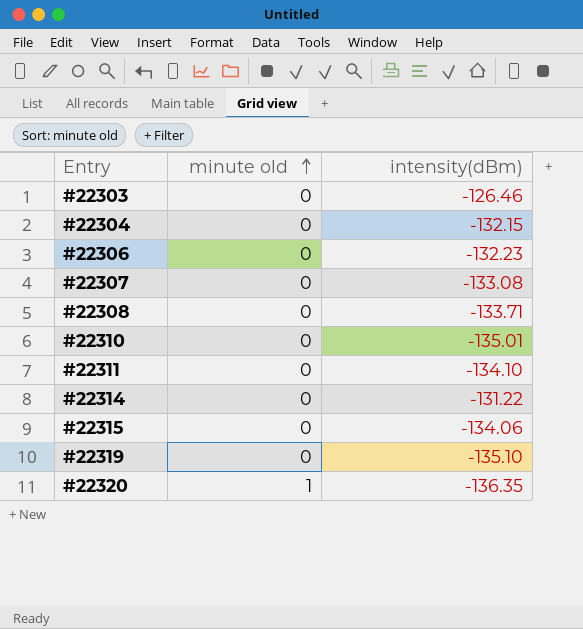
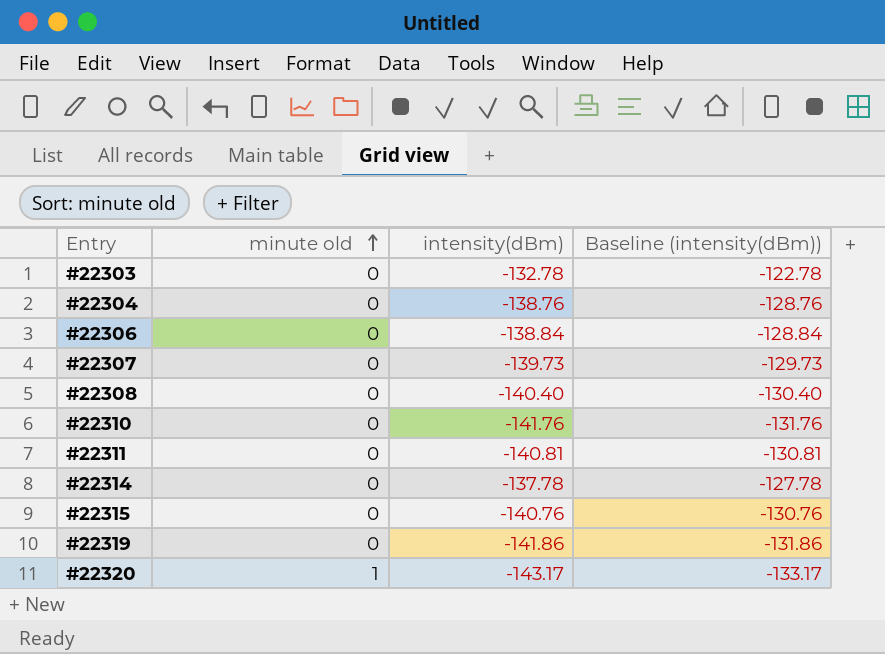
column Baseline (intensity(dBm)) | formula: none -> [intensity(dBm)] + 10
#22303 | intensity(dBm): -126.46 -> -132.78
#22304 | intensity(dBm): -132.15 -> -138.76
#22306 | intensity(dBm): -132.23 -> -138.84
#22307 | intensity(dBm): -133.08 -> -139.73
#22308 | intensity(dBm): -133.71 -> -140.40
#22310 | intensity(dBm): -135.01 -> -141.76
#22311 | intensity(dBm): -134.10 -> -140.81
#22314 | intensity(dBm): -131.22 -> -137.78
#22315 | intensity(dBm): -134.06 -> -140.76
#22319 | intensity(dBm): -135.10 -> -141.86
#22320 | intensity(dBm): -136.35 -> -143.17

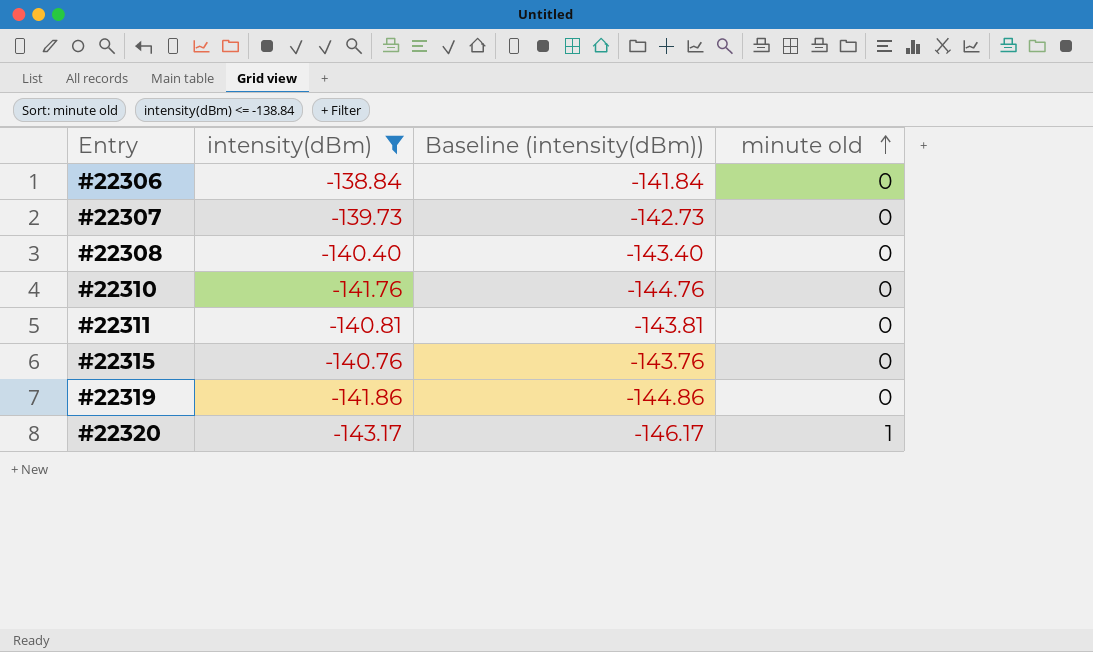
filter: none -> intensity(dBm) <= -138.84
column Baseline (intensity(dBm)) | formula: [intensity(dBm)] + 10 -> [intensity(dBm)] - 3
column minute old | position: 2 -> 4

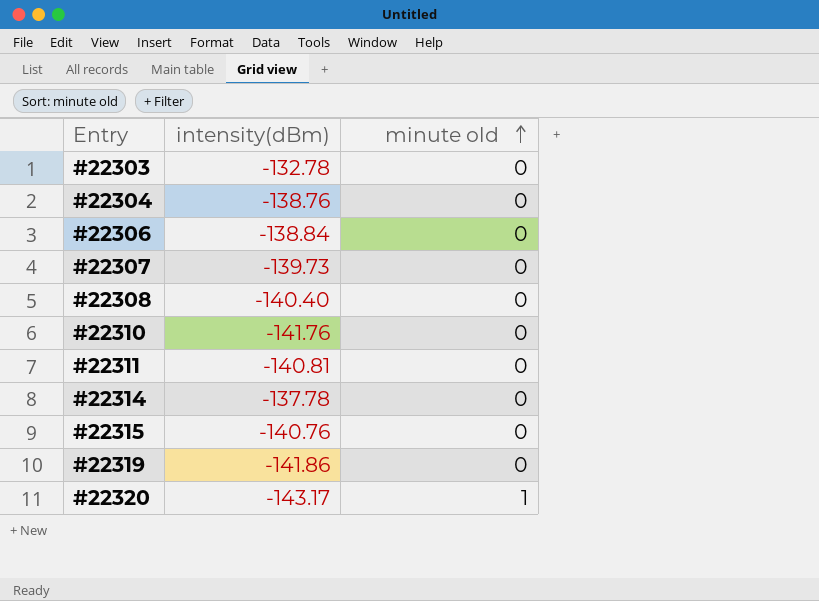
filter: intensity(dBm) <= -138.84 -> none
column Baseline (intensity(dBm)) | formula: [intensity(dBm)] - 3 -> none

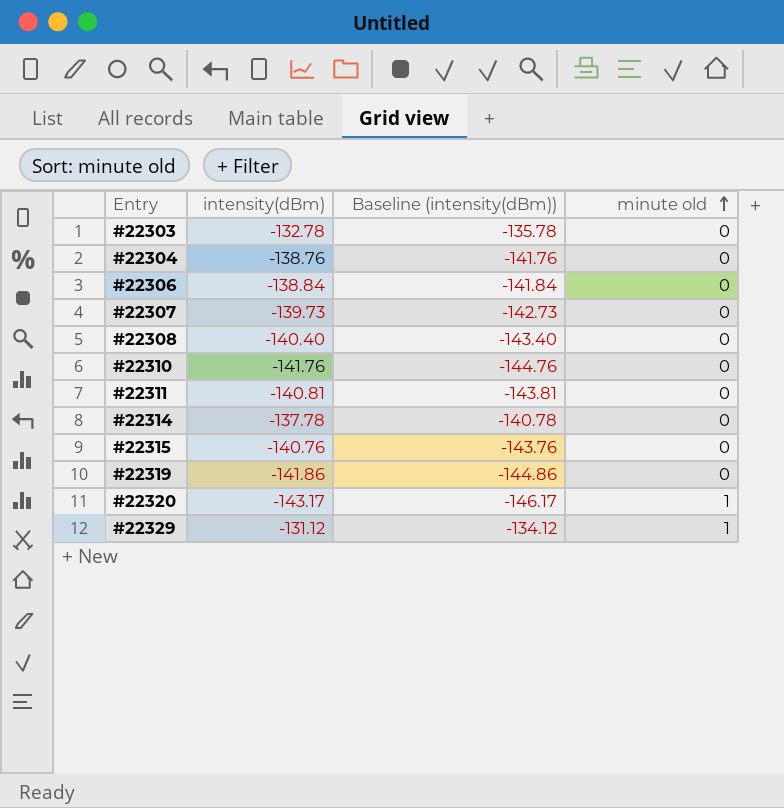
column Baseline (intensity(dBm)) | formula: none -> [intensity(dBm)] - 3
row #22329: none -> -131.12 | -134.12 | 1

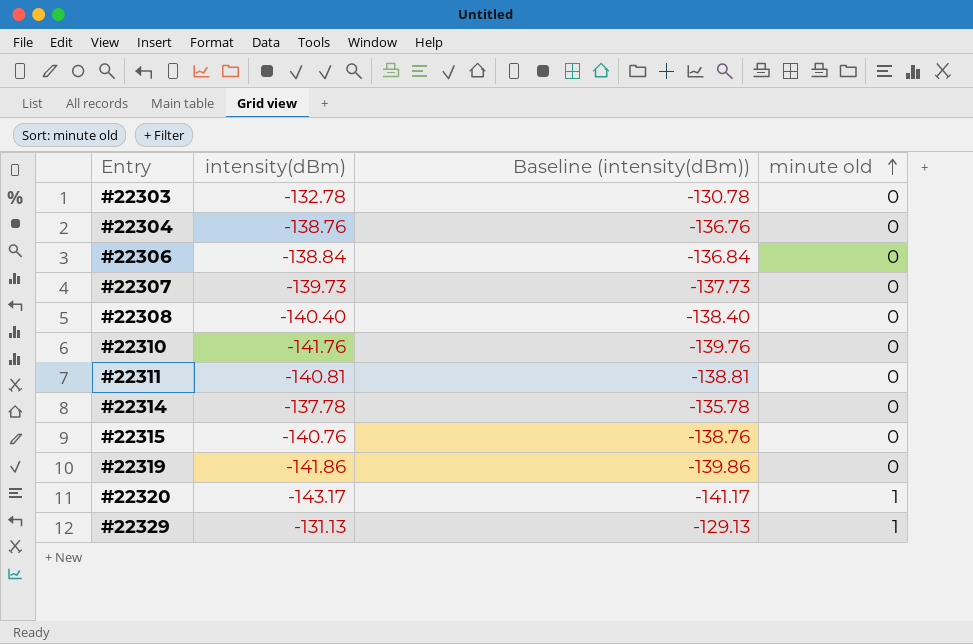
column Baseline (intensity(dBm)) | formula: [intensity(dBm)] - 3 -> [intensity(dBm)] + 2
#22329 | intensity(dBm): -131.12 -> -131.13

